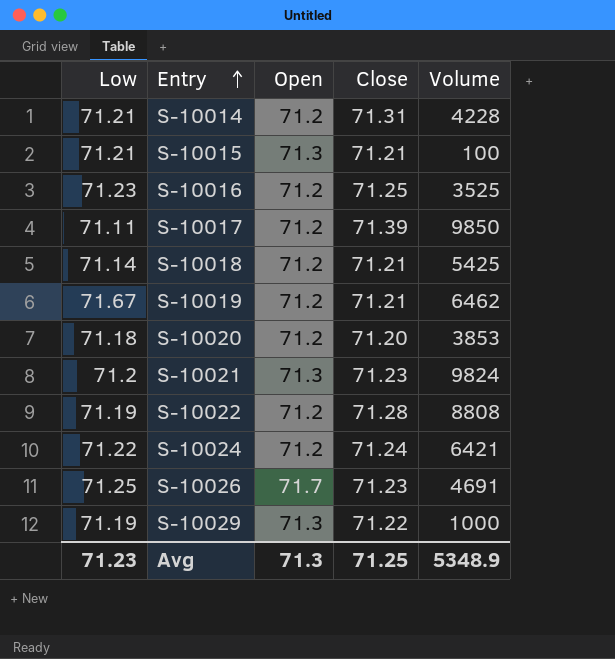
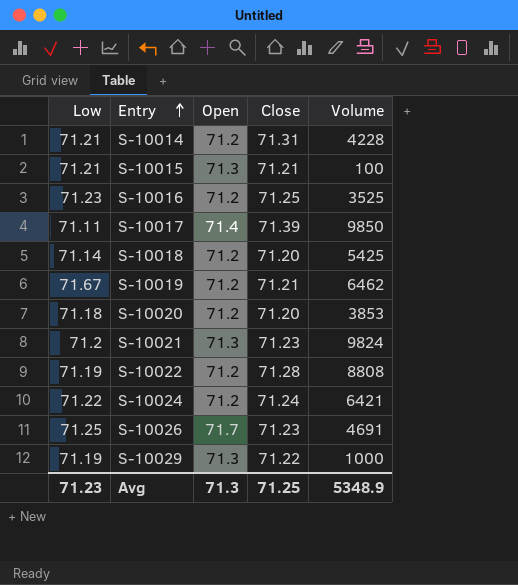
S-10017 | Open: 71.2 -> 71.4
S-10018 | Close: 71.21 -> 71.20

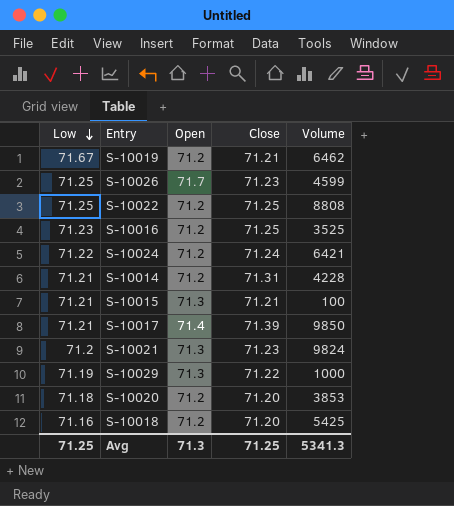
row order: Entry ascending -> Low descending
S-10026 | Volume: 4691 -> 4599
S-10022 | Low: 71.19 -> 71.25
S-10022 | Close: 71.28 -> 71.25
S-10017 | Low: 71.11 -> 71.21
S-10018 | Low: 71.14 -> 71.16
Avg | Low: 71.23 -> 71.25
Avg | Volume: 5348.9 -> 5341.3

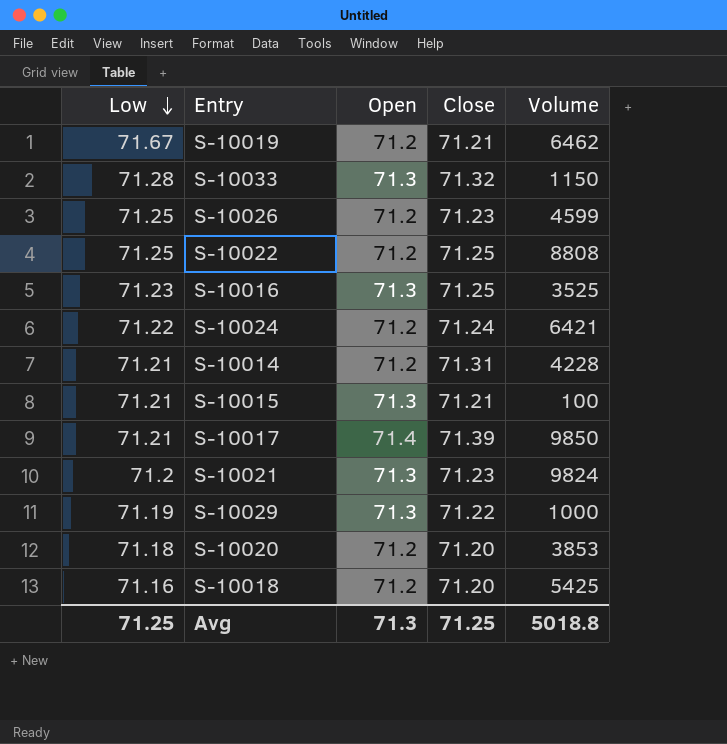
row S-10033: none -> 71.28 | 71.3 | 71.32 | 1150
S-10026 | Open: 71.7 -> 71.2
S-10016 | Open: 71.2 -> 71.3
Avg | Volume: 5341.3 -> 5018.8

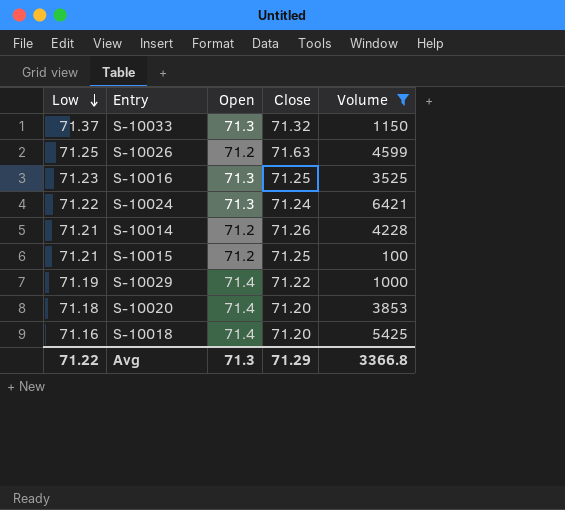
filter: none -> Volume <= 6421
S-10033 | Low: 71.28 -> 71.37
S-10026 | Close: 71.23 -> 71.63
S-10024 | Open: 71.2 -> 71.3
S-10014 | Close: 71.31 -> 71.26
S-10015 | Open: 71.3 -> 71.2
S-10015 | Close: 71.21 -> 71.25
S-10029 | Open: 71.3 -> 71.4
S-10020 | Open: 71.2 -> 71.4
S-10018 | Open: 71.2 -> 71.4
Avg | Low: 71.25 -> 71.22
Avg | Close: 71.25 -> 71.29
Avg | Volume: 5018.8 -> 3366.8

